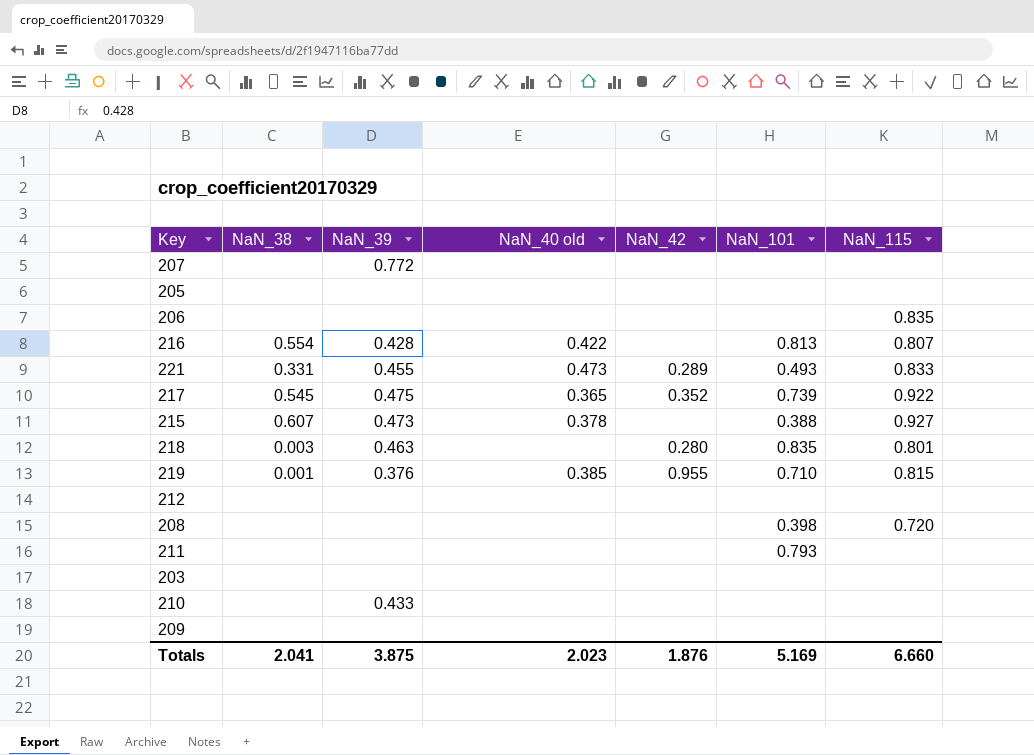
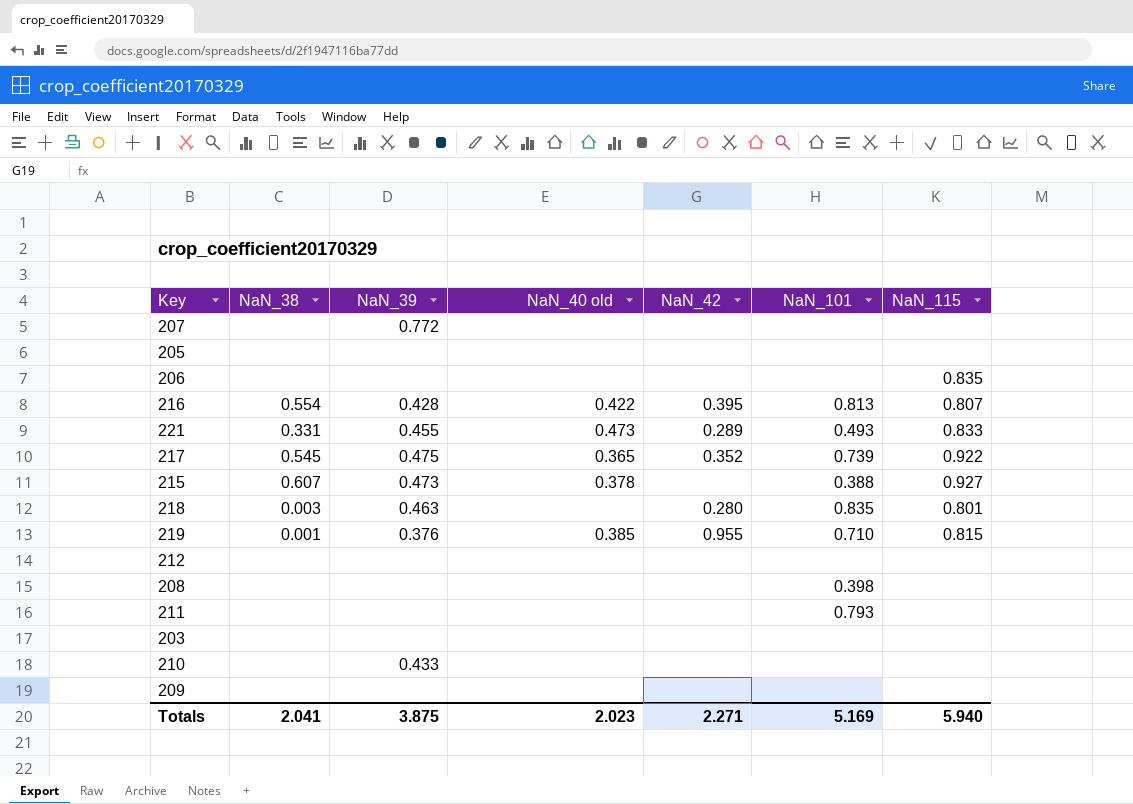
216 | NaN_42: none -> 0.395
208 | NaN_115: 0.720 -> none
Totals | NaN_42: 1.876 -> 2.271
Totals | NaN_115: 6.660 -> 5.940

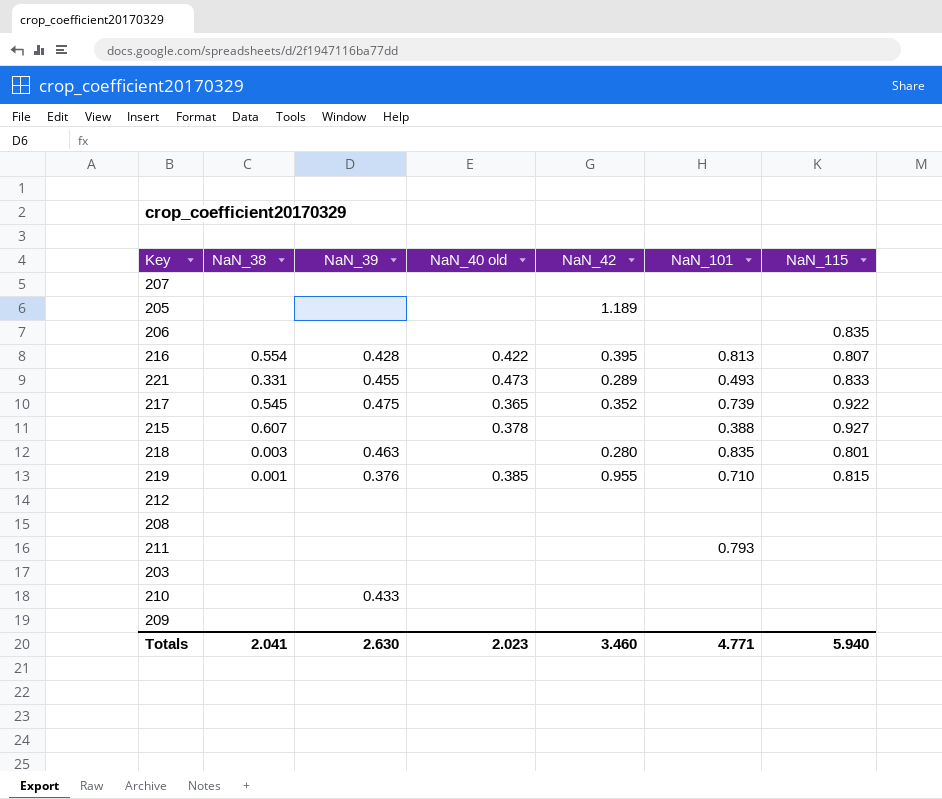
207 | NaN_39: 0.772 -> none
205 | NaN_42: none -> 1.189
215 | NaN_39: 0.473 -> none
208 | NaN_101: 0.398 -> none
Totals | NaN_39: 3.875 -> 2.630
Totals | NaN_42: 2.271 -> 3.460
Totals | NaN_101: 5.169 -> 4.771

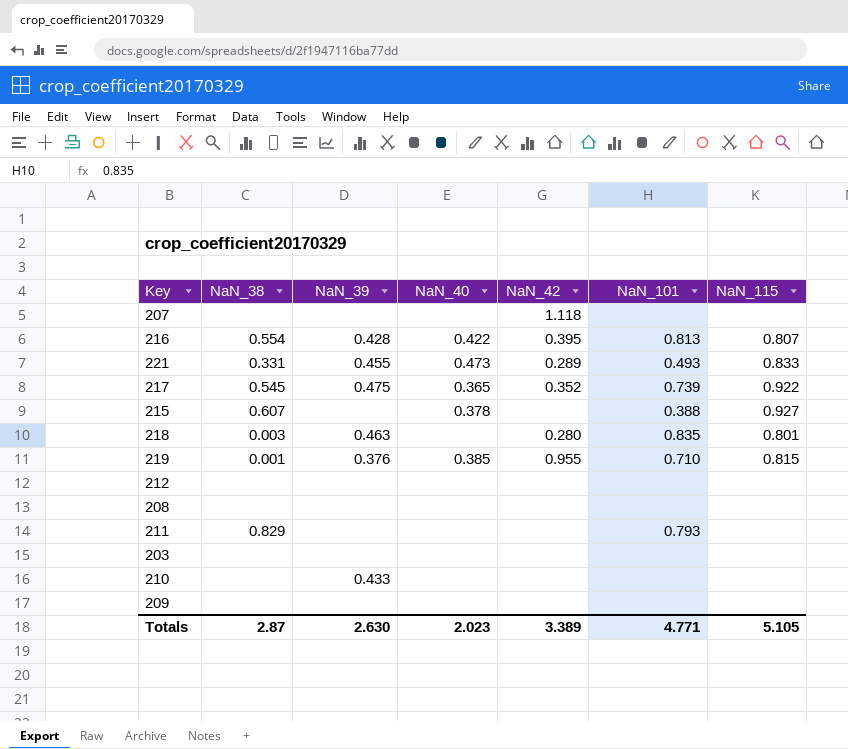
column name: NaN_40 old -> NaN_40
row 205: none | none | none | 1.189 | none | none -> none
row 206: none | none | none | none | none | 0.835 -> none
207 | NaN_42: none -> 1.118
211 | NaN_38: none -> 0.829
Totals | NaN_38: 2.041 -> 2.87
Totals | NaN_42: 3.460 -> 3.389
Totals | NaN_115: 5.940 -> 5.105

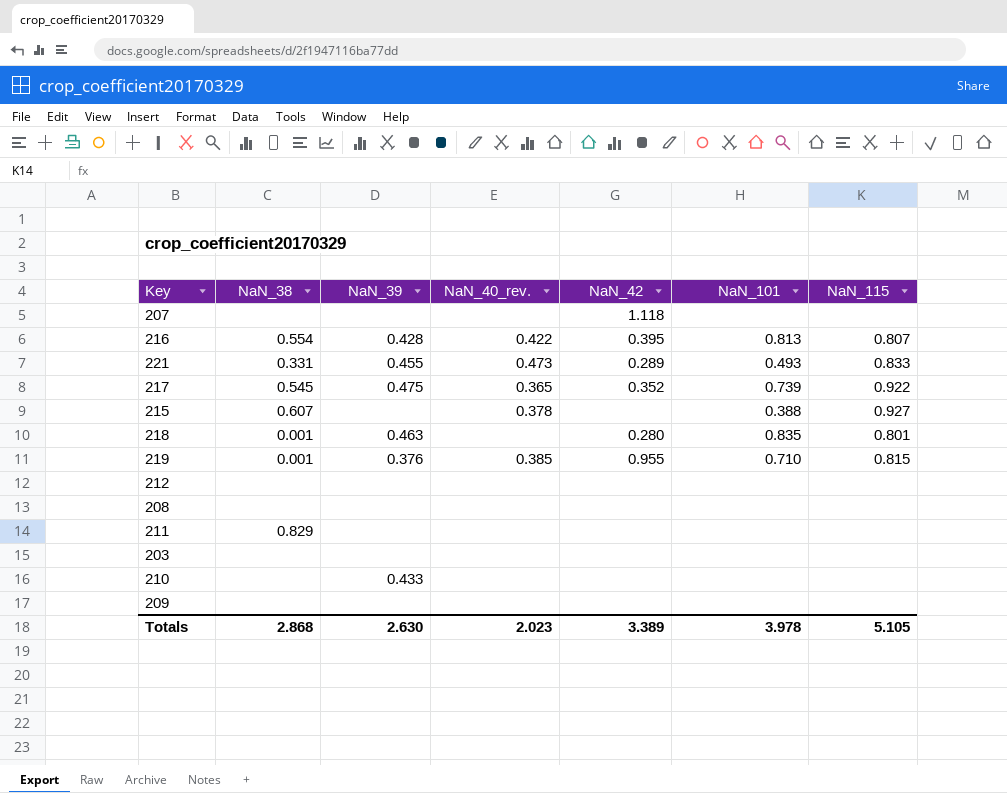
column name: NaN_40 -> NaN_40_rev.
218 | NaN_38: 0.003 -> 0.001
211 | NaN_101: 0.793 -> none
Totals | NaN_38: 2.87 -> 2.868
Totals | NaN_101: 4.771 -> 3.978

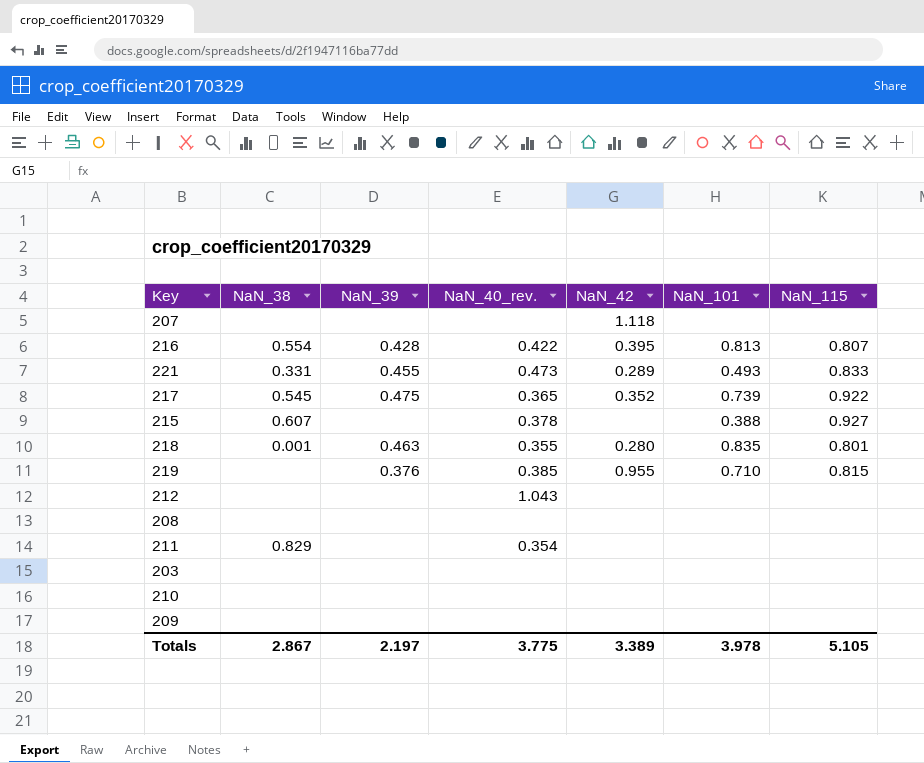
218 | NaN_40_rev.: none -> 0.355
219 | NaN_38: 0.001 -> none
212 | NaN_40_rev.: none -> 1.043
211 | NaN_40_rev.: none -> 0.354
210 | NaN_39: 0.433 -> none
Totals | NaN_38: 2.868 -> 2.867
Totals | NaN_39: 2.630 -> 2.197
Totals | NaN_40_rev.: 2.023 -> 3.775

